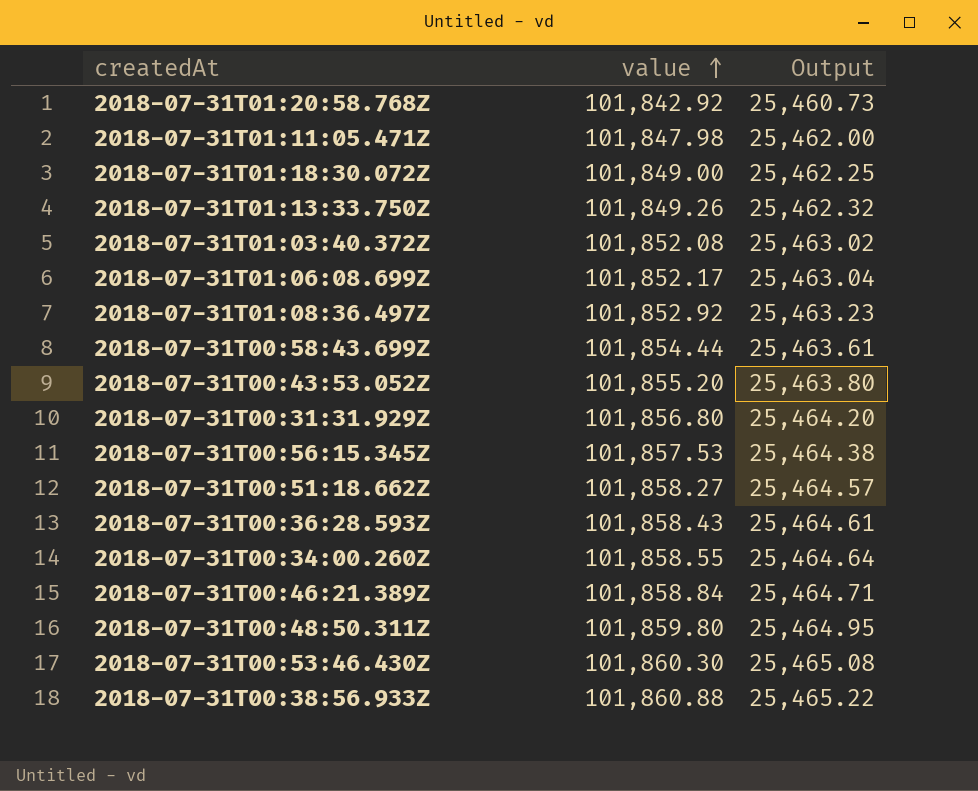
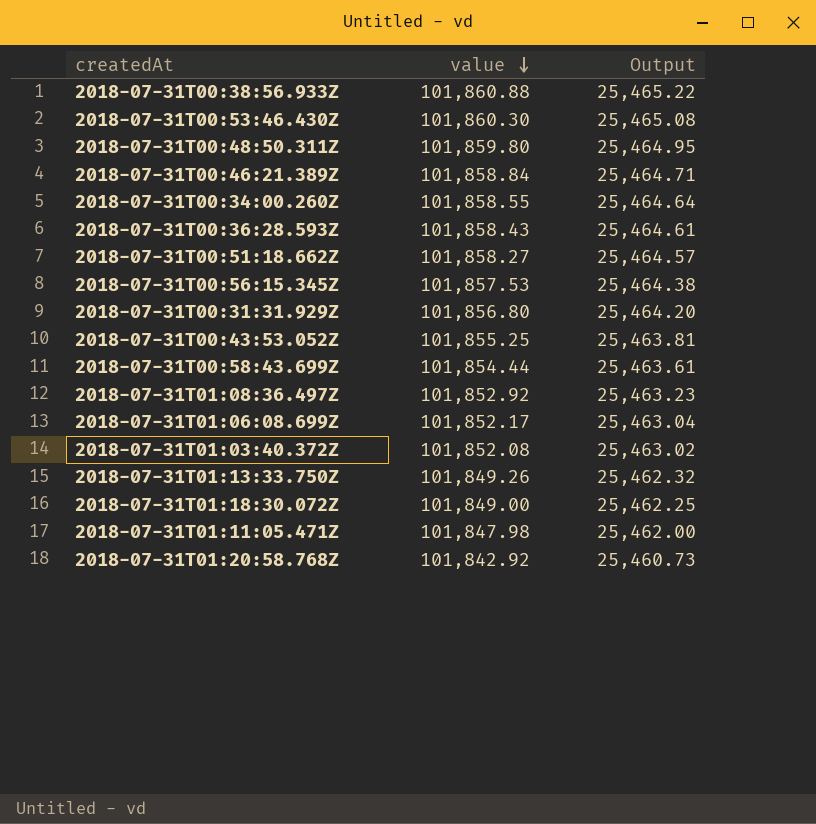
row order: value ascending -> value descending
2018-07-31T00:43:53.052Z | value: 101,855.20 -> 101,855.25
2018-07-31T00:43:53.052Z | Output: 25,463.80 -> 25,463.81

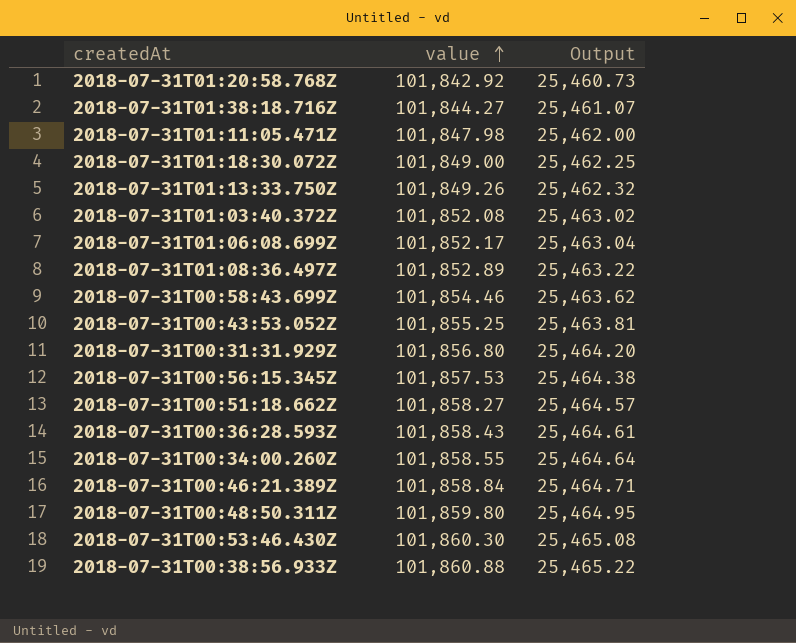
row order: value descending -> value ascending
row 2018-07-31T01:38:18.716Z: none -> 101,844.27 | 25,461.07
2018-07-31T01:08:36.497Z | value: 101,852.92 -> 101,852.89
2018-07-31T01:08:36.497Z | Output: 25,463.23 -> 25,463.22
2018-07-31T00:58:43.699Z | value: 101,854.44 -> 101,854.46
2018-07-31T00:58:43.699Z | Output: 25,463.61 -> 25,463.62

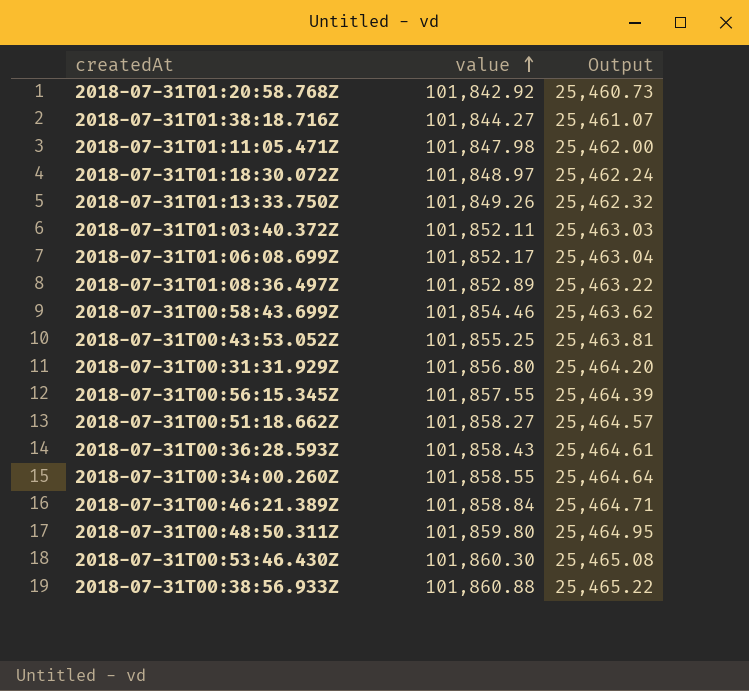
2018-07-31T01:18:30.072Z | value: 101,849.00 -> 101,848.97
2018-07-31T01:18:30.072Z | Output: 25,462.25 -> 25,462.24
2018-07-31T01:03:40.372Z | value: 101,852.08 -> 101,852.11
2018-07-31T01:03:40.372Z | Output: 25,463.02 -> 25,463.03
2018-07-31T00:56:15.345Z | value: 101,857.53 -> 101,857.55
2018-07-31T00:56:15.345Z | Output: 25,464.38 -> 25,464.39

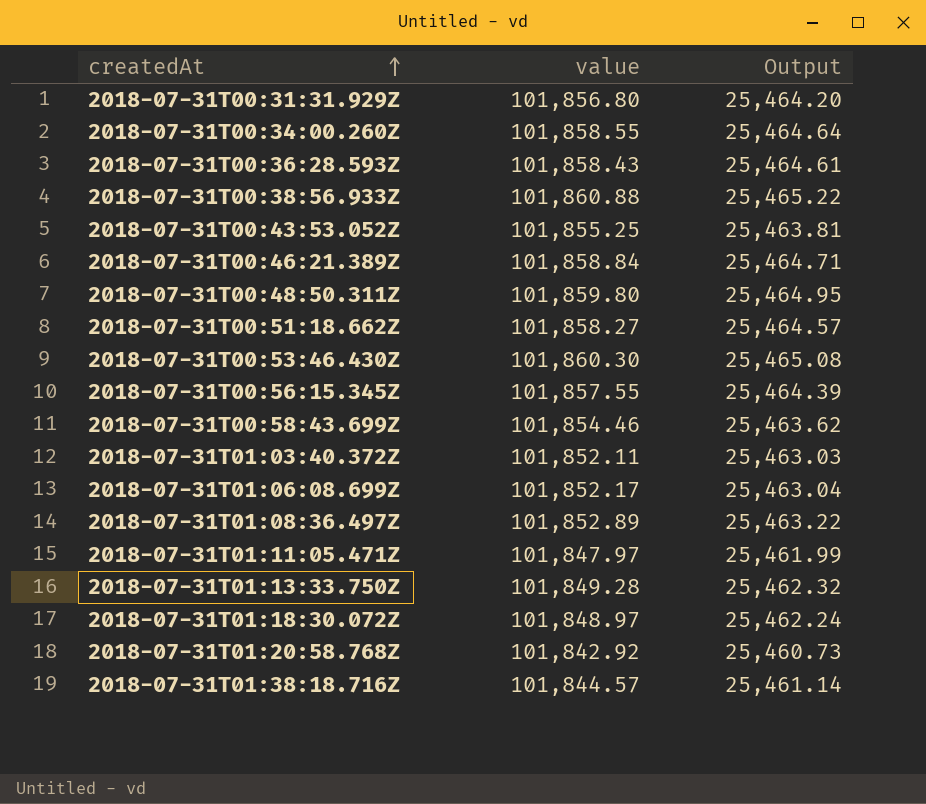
row order: value ascending -> createdAt ascending
2018-07-31T01:11:05.471Z | value: 101,847.98 -> 101,847.97
2018-07-31T01:11:05.471Z | Output: 25,462.00 -> 25,461.99
2018-07-31T01:13:33.750Z | value: 101,849.26 -> 101,849.28
2018-07-31T01:38:18.716Z | value: 101,844.27 -> 101,844.57
2018-07-31T01:38:18.716Z | Output: 25,461.07 -> 25,461.14

